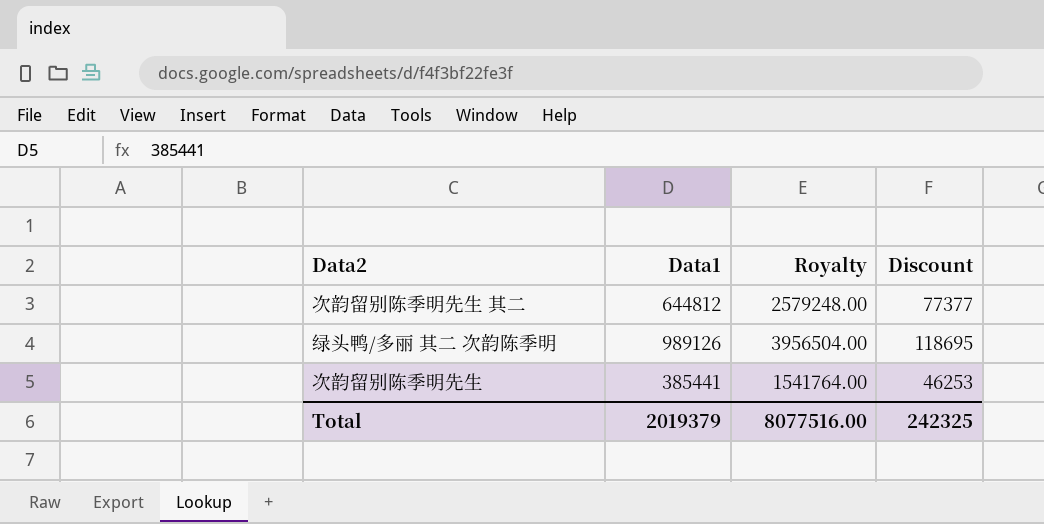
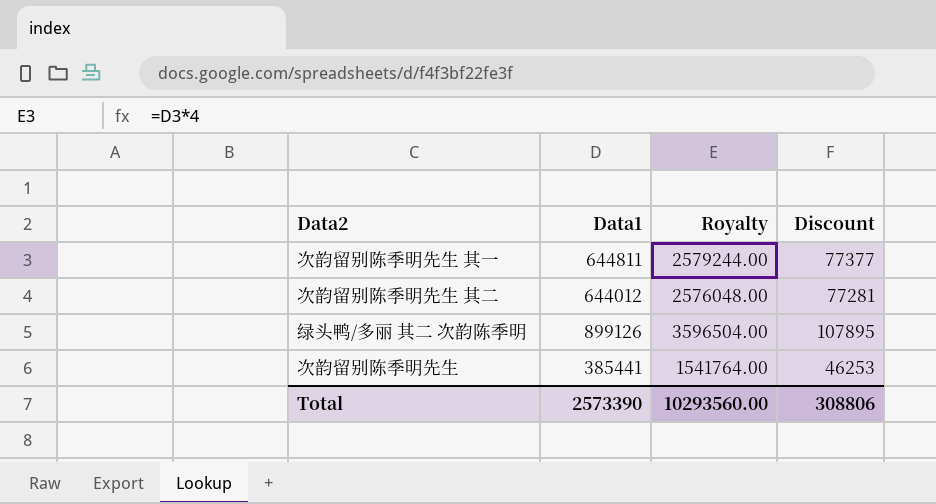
row 次韵留别陈季明先生 其一: none -> 644811 | 2579244.00 | 77377
次韵留别陈季明先生 其二 | Data1: 644812 -> 644012
次韵留别陈季明先生 其二 | Royalty: 2579248.00 -> 2576048.00
次韵留别陈季明先生 其二 | Discount: 77377 -> 77281
绿头鸭/多丽 其二 次韵陈季明 | Data1: 989126 -> 899126
绿头鸭/多丽 其二 次韵陈季明 | Royalty: 3956504.00 -> 3596504.00
绿头鸭/多丽 其二 次韵陈季明 | Discount: 118695 -> 107895
Total | Data1: 2019379 -> 2573390
Total | Royalty: 8077516.00 -> 10293560.00
Total | Discount: 242325 -> 308806

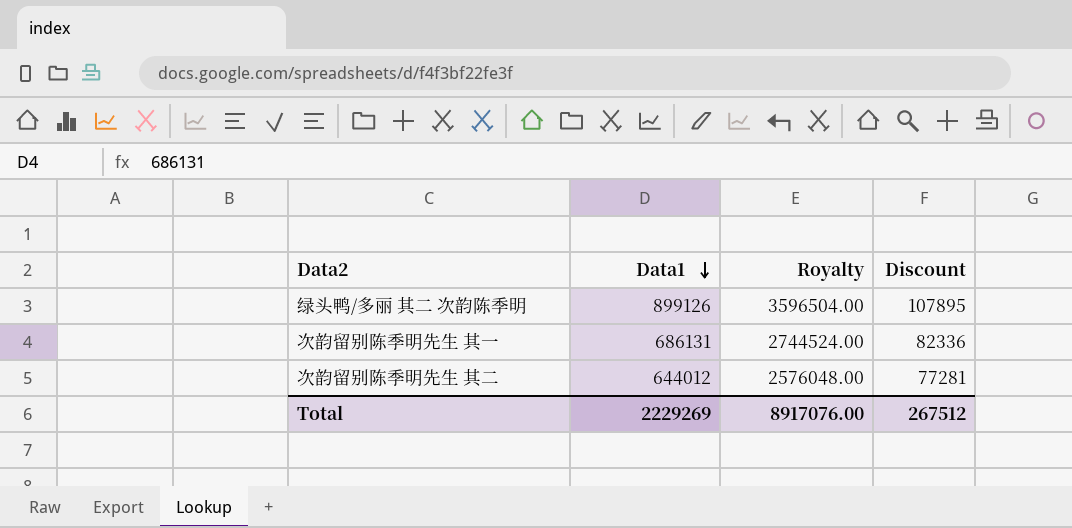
row order: none -> Data1 descending
row 次韵留别陈季明先生: 385441 | 1541764.00 | 46253 -> none
次韵留别陈季明先生 其一 | Data1: 644811 -> 686131
次韵留别陈季明先生 其一 | Royalty: 2579244.00 -> 2744524.00
次韵留别陈季明先生 其一 | Discount: 77377 -> 82336
Total | Data1: 2573390 -> 2229269
Total | Royalty: 10293560.00 -> 8917076.00
Total | Discount: 308806 -> 267512

